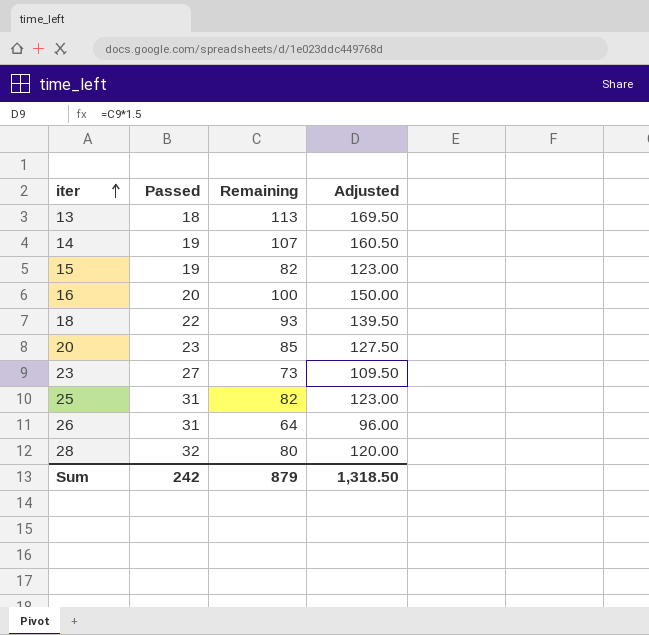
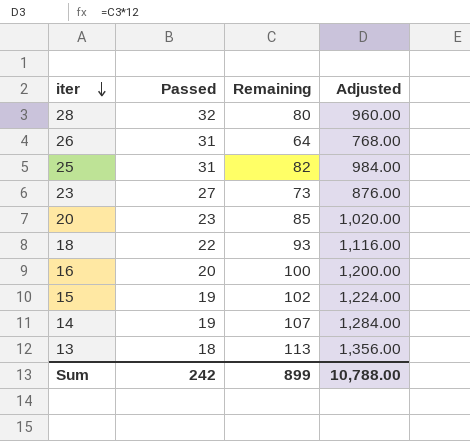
row order: iter ascending -> iter descending
column Adjusted | formula: [Remaining] * 1.5 -> [Remaining] * 12
15 | Remaining: 82 -> 102
Sum | Remaining: 879 -> 899
Sum | Adjusted: 1,318.50 -> 10,788.00

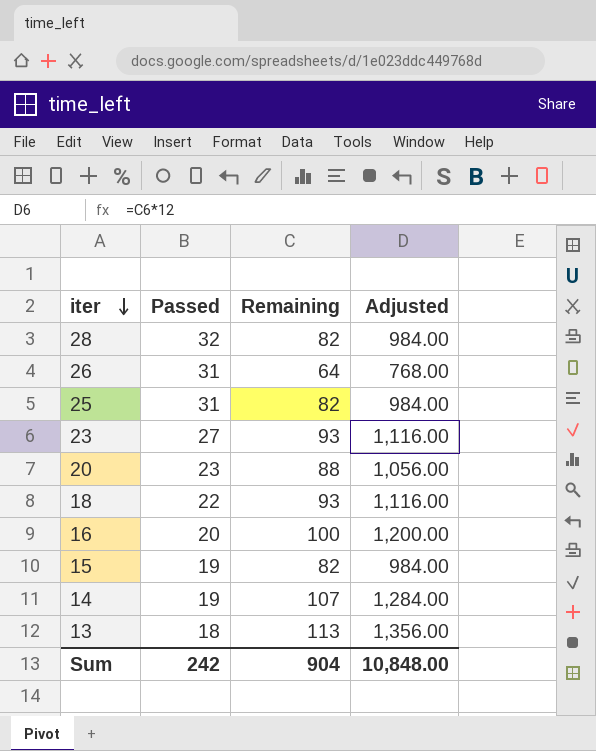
28 | Remaining: 80 -> 82
28 | Adjusted: 960.00 -> 984.00
23 | Remaining: 73 -> 93
23 | Adjusted: 876.00 -> 1,116.00
20 | Remaining: 85 -> 88
20 | Adjusted: 1,020.00 -> 1,056.00
15 | Remaining: 102 -> 82
15 | Adjusted: 1,224.00 -> 984.00
Sum | Remaining: 899 -> 904
Sum | Adjusted: 10,788.00 -> 10,848.00

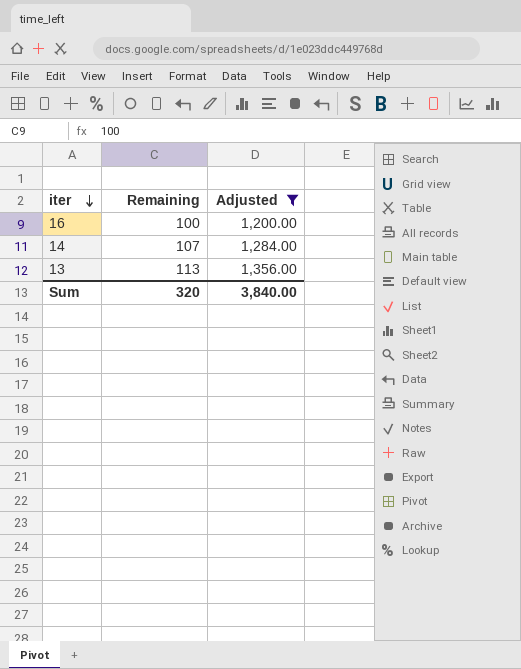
filter: none -> Adjusted >= 1,200.00
column Passed | position: 2 -> none
Sum | Remaining: 904 -> 320
Sum | Adjusted: 10,848.00 -> 3,840.00

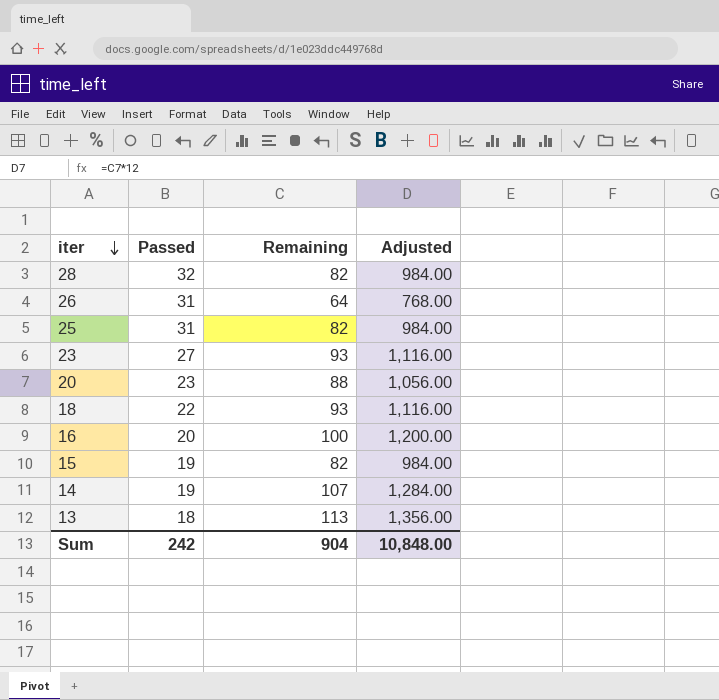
filter: Adjusted >= 1,200.00 -> none
column Passed | position: none -> 2
Sum | Remaining: 320 -> 904
Sum | Adjusted: 3,840.00 -> 10,848.00

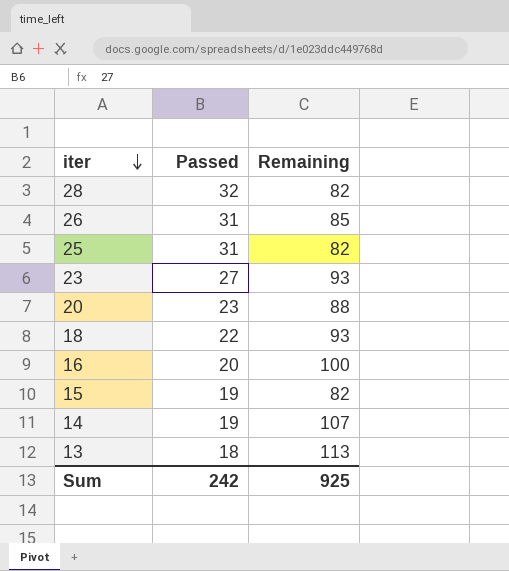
column Adjusted | formula: [Remaining] * 12 -> none
26 | Remaining: 64 -> 85
Sum | Remaining: 904 -> 925

